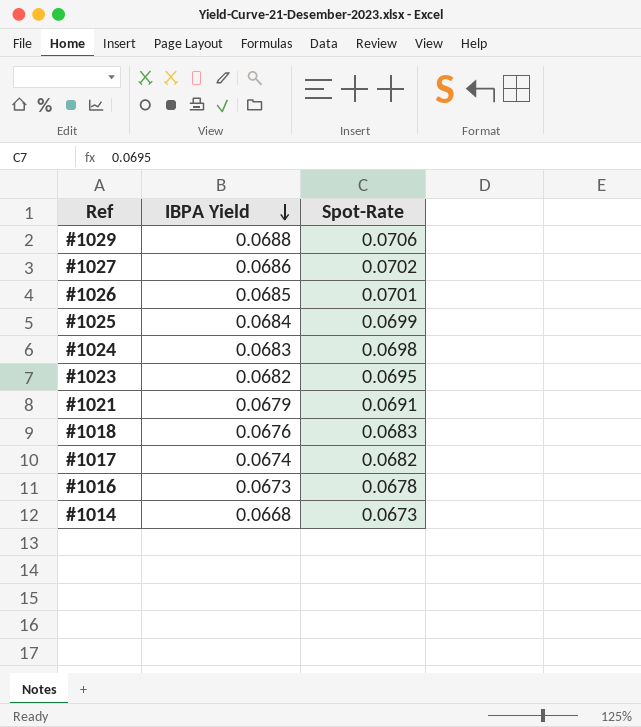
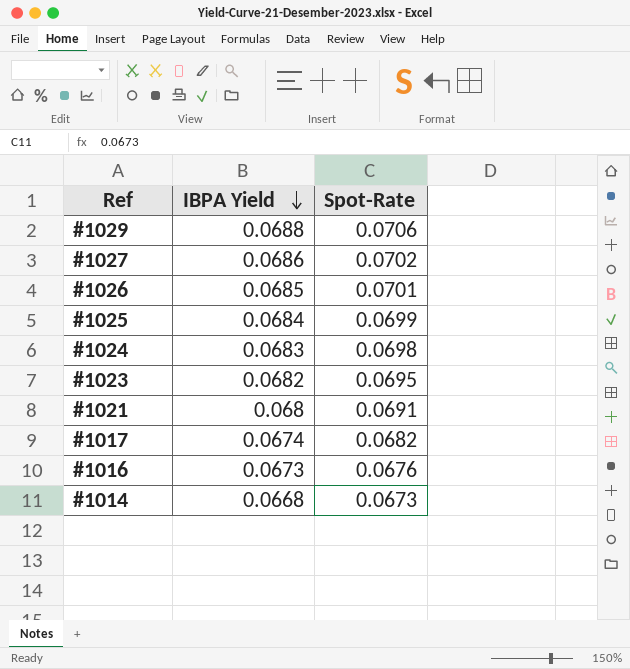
row #1018: 0.0676 | 0.0683 -> none
#1021 | IBPA Yield: 0.0679 -> 0.068
#1016 | Spot-Rate: 0.0678 -> 0.0676

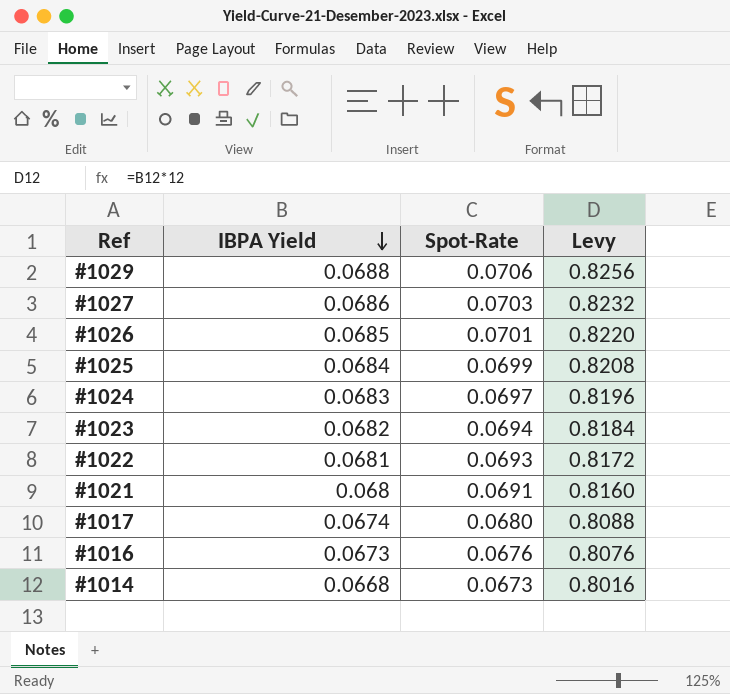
column Levy | formula: none -> [IBPA Yield] * 12
#1027 | Spot-Rate: 0.0702 -> 0.0703
#1024 | Spot-Rate: 0.0698 -> 0.0697
#1023 | Spot-Rate: 0.0695 -> 0.0694
row #1022: none -> 0.0681 | 0.0693 | 0.8172
#1017 | Spot-Rate: 0.0682 -> 0.0680

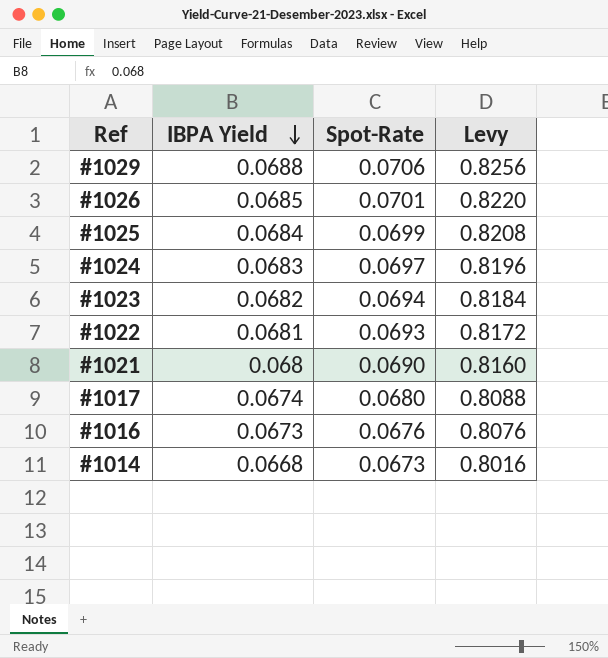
row #1027: 0.0686 | 0.0703 | 0.8232 -> none
#1021 | Spot-Rate: 0.0691 -> 0.0690

